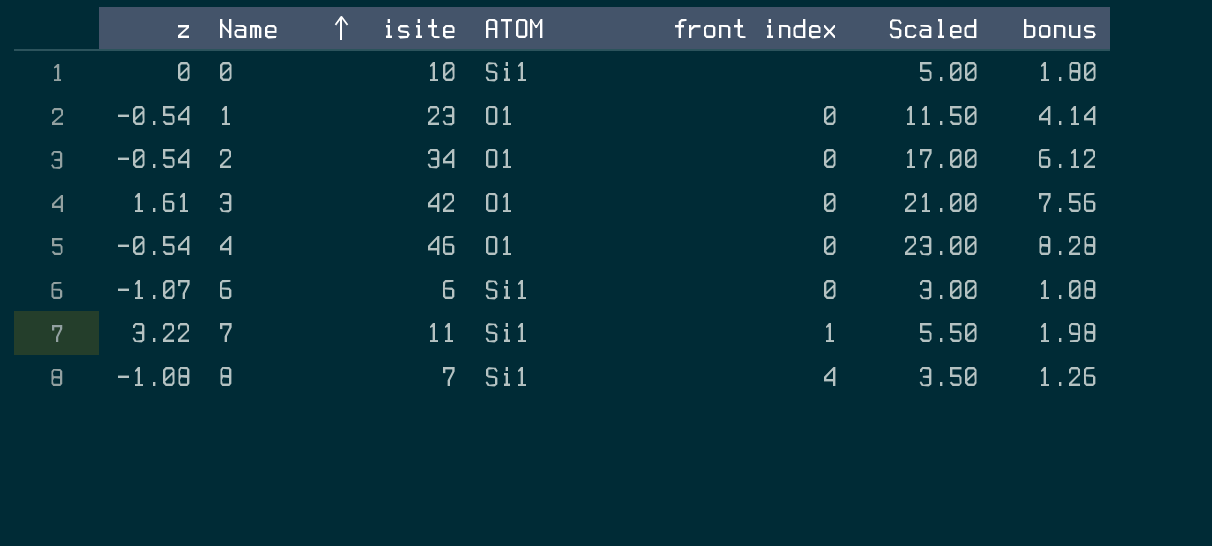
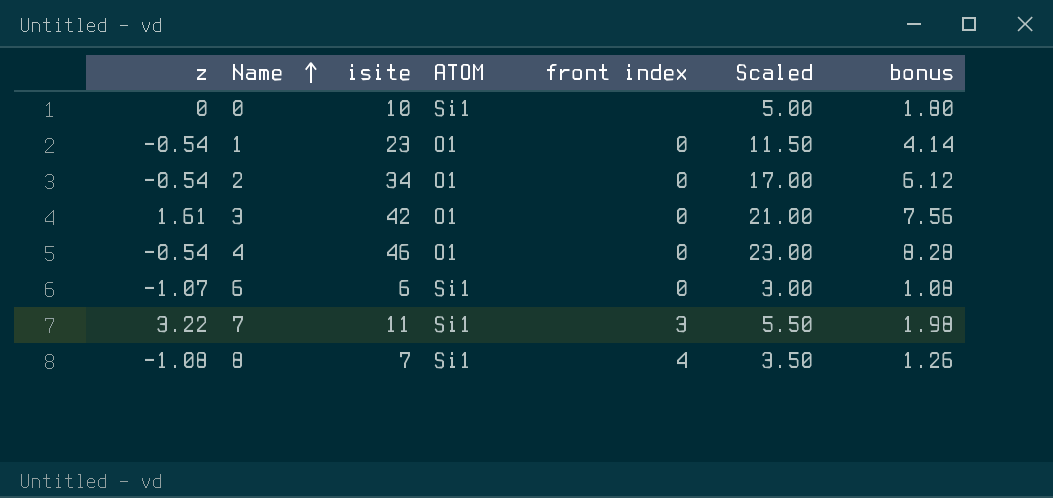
7 | front index: 1 -> 3

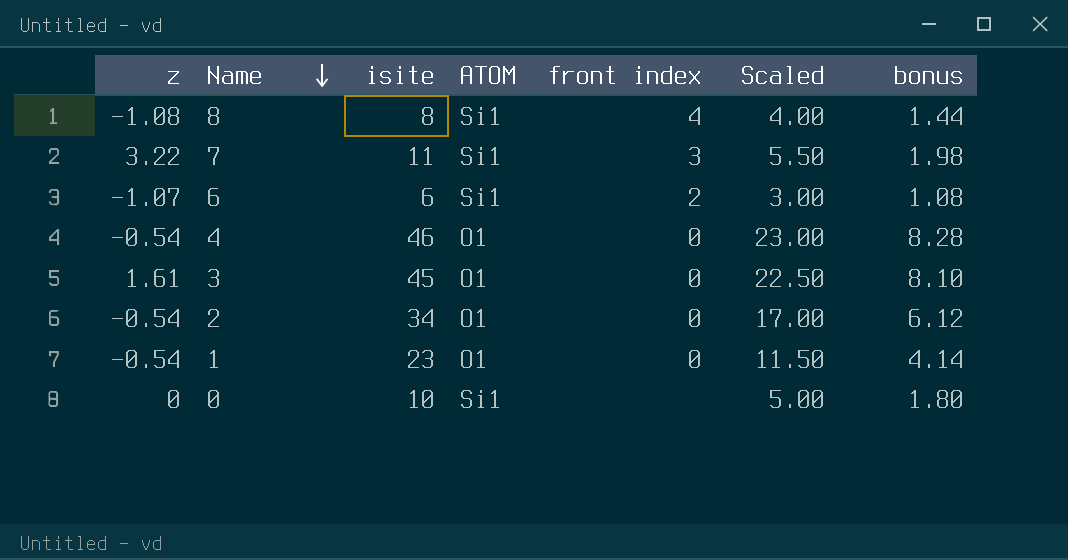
row order: Name ascending -> Name descending
8 | isite: 7 -> 8
8 | Scaled: 3.50 -> 4.00
8 | bonus: 1.26 -> 1.44
6 | front index: 0 -> 2
3 | isite: 42 -> 45
3 | Scaled: 21.00 -> 22.50
3 | bonus: 7.56 -> 8.10

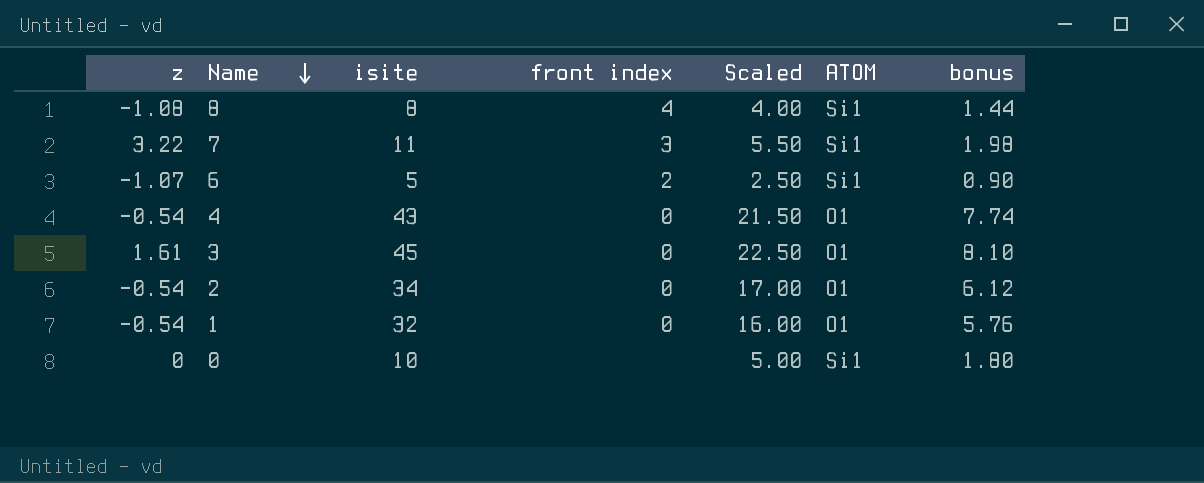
column ATOM | position: 4 -> 6
6 | isite: 6 -> 5
6 | Scaled: 3.00 -> 2.50
6 | bonus: 1.08 -> 0.90
4 | isite: 46 -> 43
4 | Scaled: 23.00 -> 21.50
4 | bonus: 8.28 -> 7.74
1 | isite: 23 -> 32
1 | Scaled: 11.50 -> 16.00
1 | bonus: 4.14 -> 5.76

